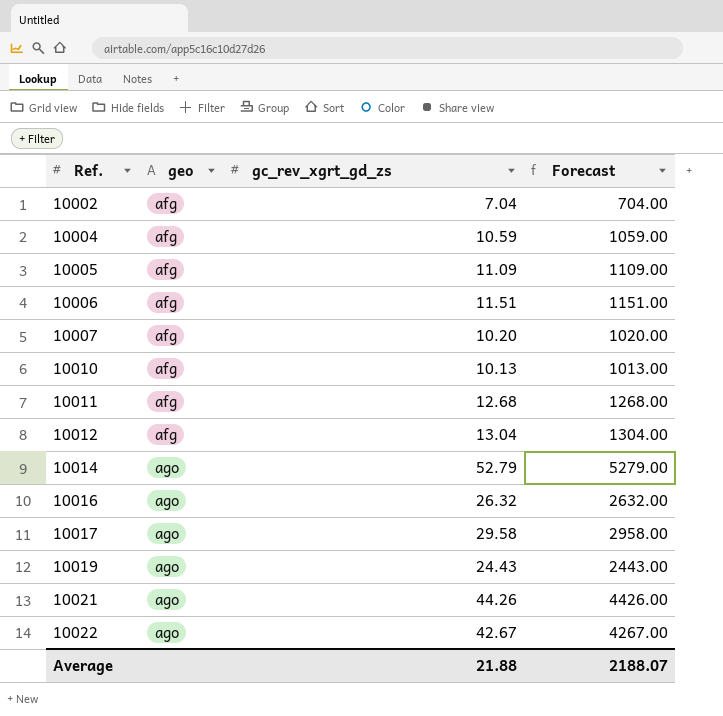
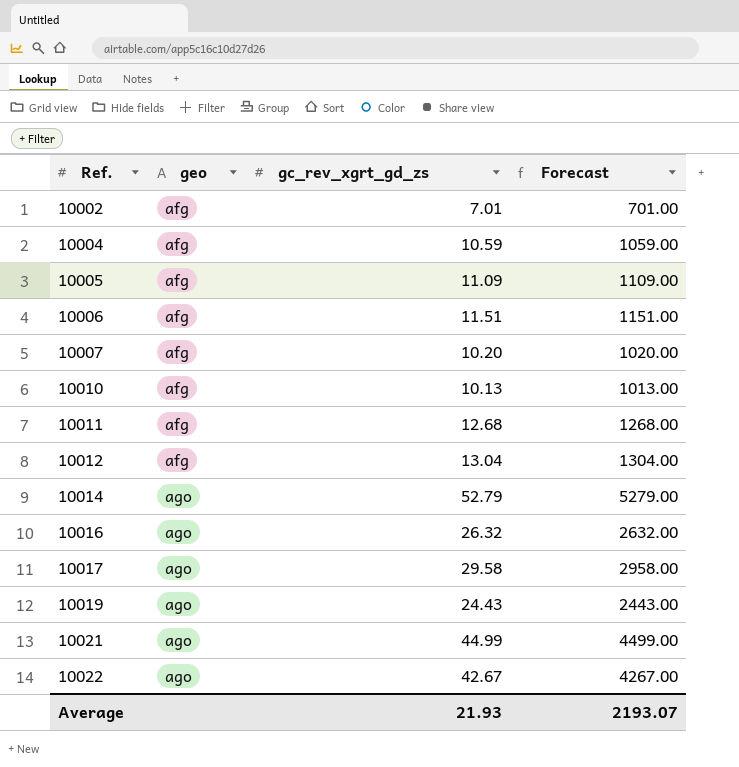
10002 | gc_rev_xgrt_gd_zs: 7.04 -> 7.01
10002 | Forecast: 704.00 -> 701.00
10021 | gc_rev_xgrt_gd_zs: 44.26 -> 44.99
10021 | Forecast: 4426.00 -> 4499.00
Average | gc_rev_xgrt_gd_zs: 21.88 -> 21.93
Average | Forecast: 2188.07 -> 2193.07

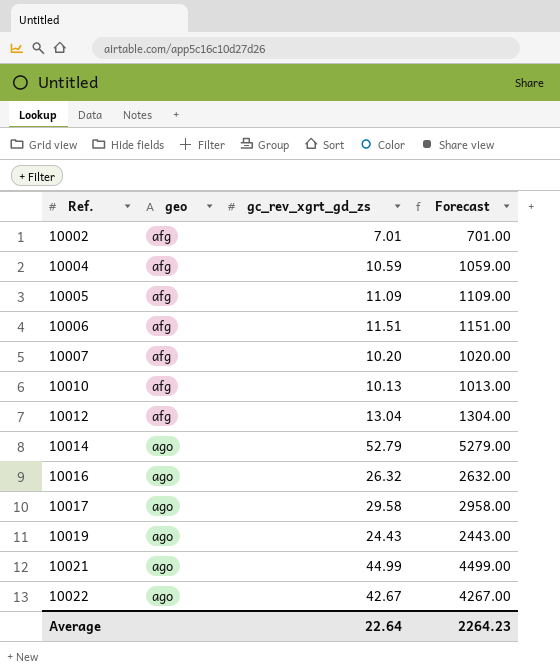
row 10011: afg | 12.68 | 1268.00 -> none
Average | gc_rev_xgrt_gd_zs: 21.93 -> 22.64
Average | Forecast: 2193.07 -> 2264.23

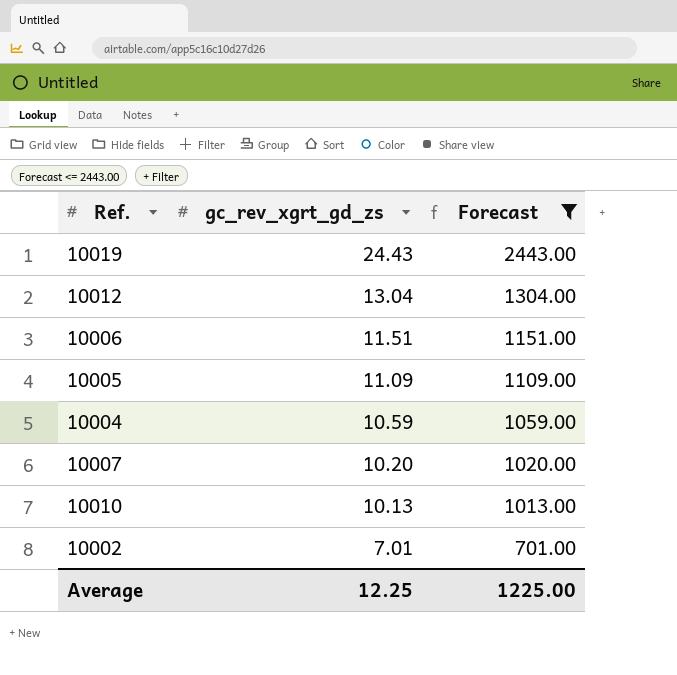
filter: none -> Forecast <= 2443.00
row order: Ref. ascending -> gc_rev_xgrt_gd_zs descending
column geo | position: 2 -> none
Average | gc_rev_xgrt_gd_zs: 22.64 -> 12.25
Average | Forecast: 2264.23 -> 1225.00

